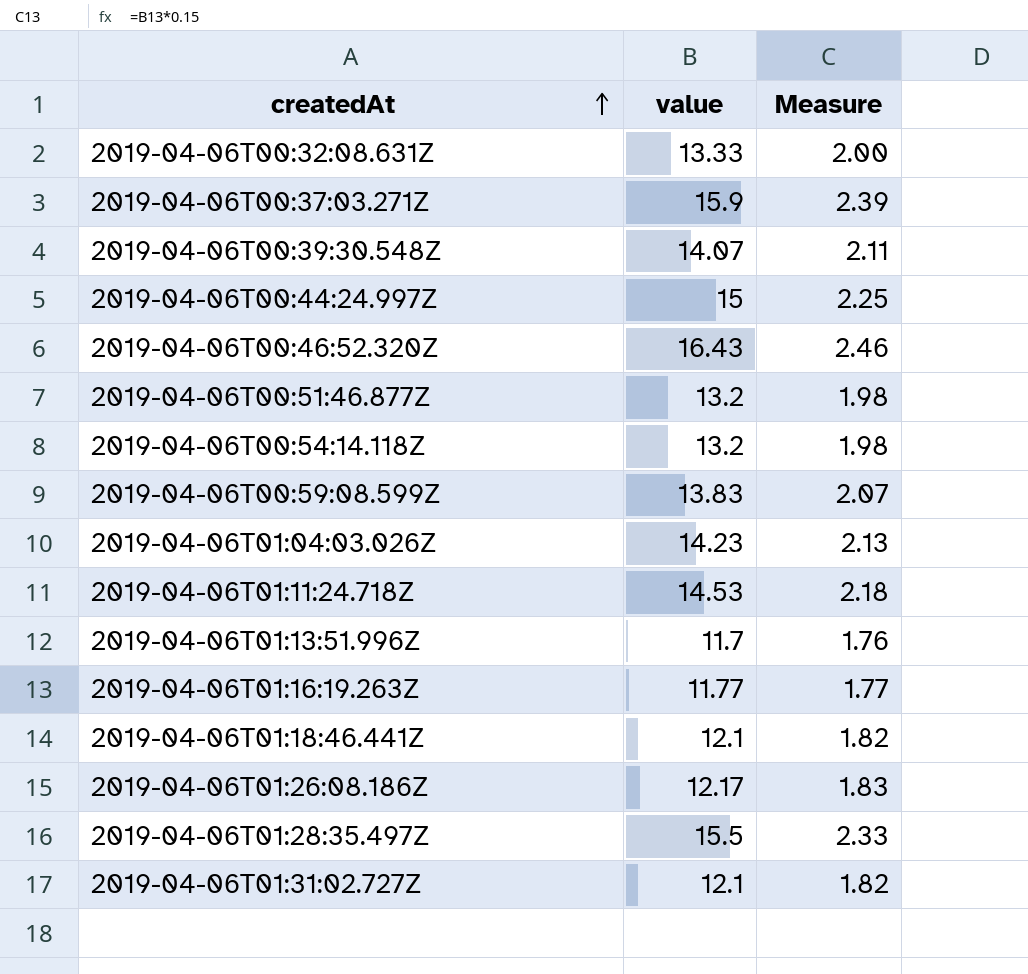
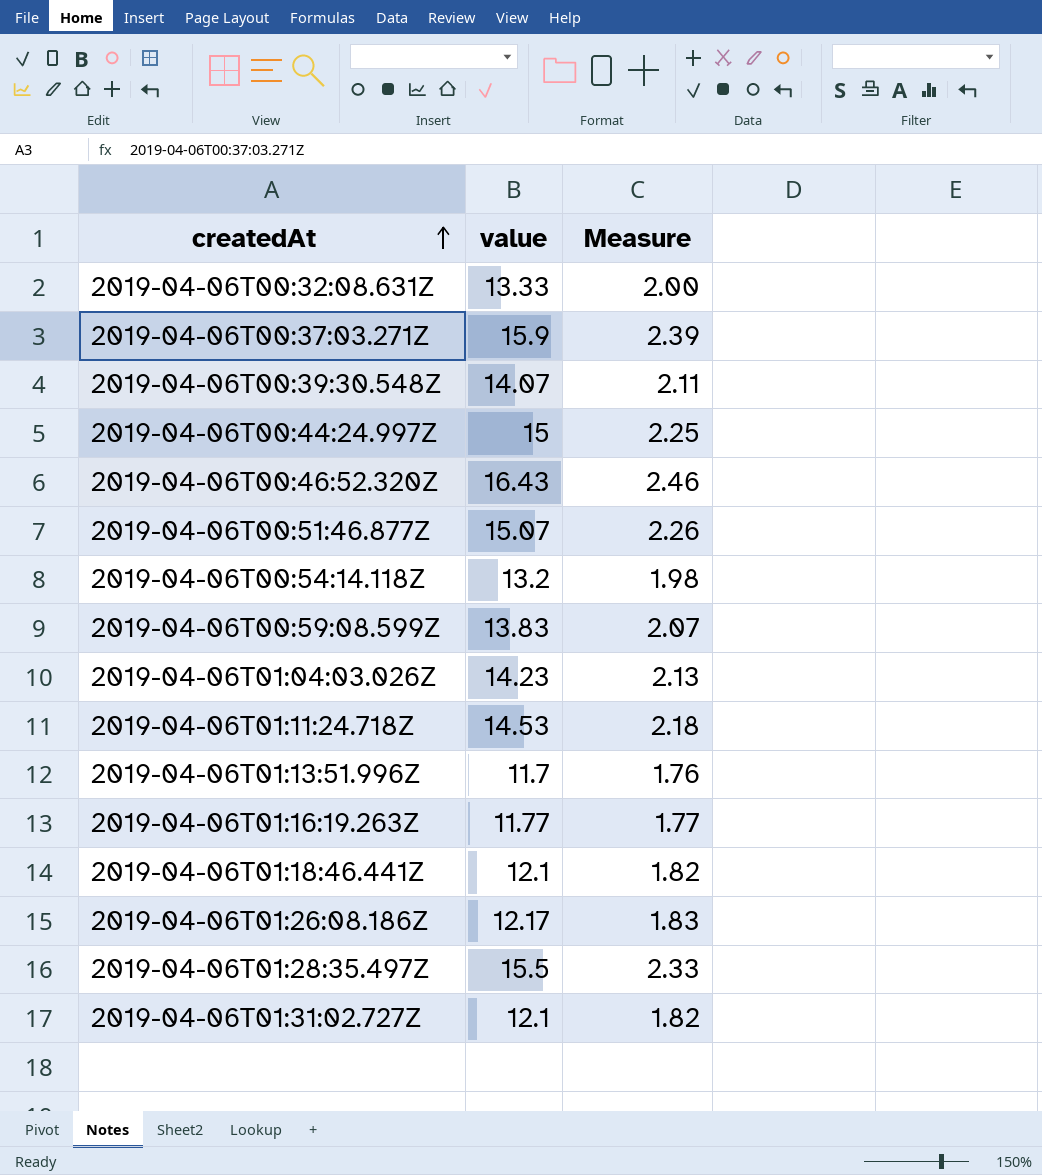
2019-04-06T00:51:46.877Z | value: 13.2 -> 15.07
2019-04-06T00:51:46.877Z | Measure: 1.98 -> 2.26

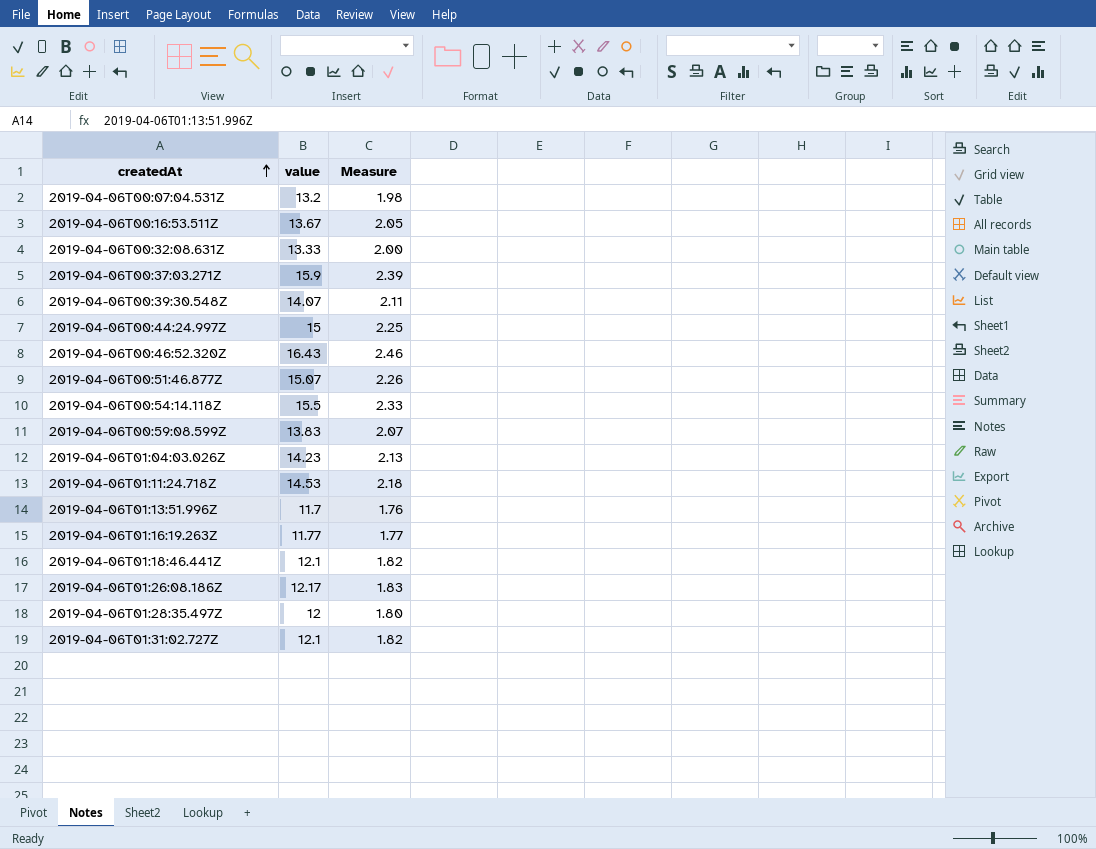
row 2019-04-06T00:07:04.531Z: none -> 13.2 | 1.98
row 2019-04-06T00:16:53.511Z: none -> 13.67 | 2.05
2019-04-06T00:54:14.118Z | value: 13.2 -> 15.5
2019-04-06T00:54:14.118Z | Measure: 1.98 -> 2.33
2019-04-06T01:28:35.497Z | value: 15.5 -> 12
2019-04-06T01:28:35.497Z | Measure: 2.33 -> 1.80

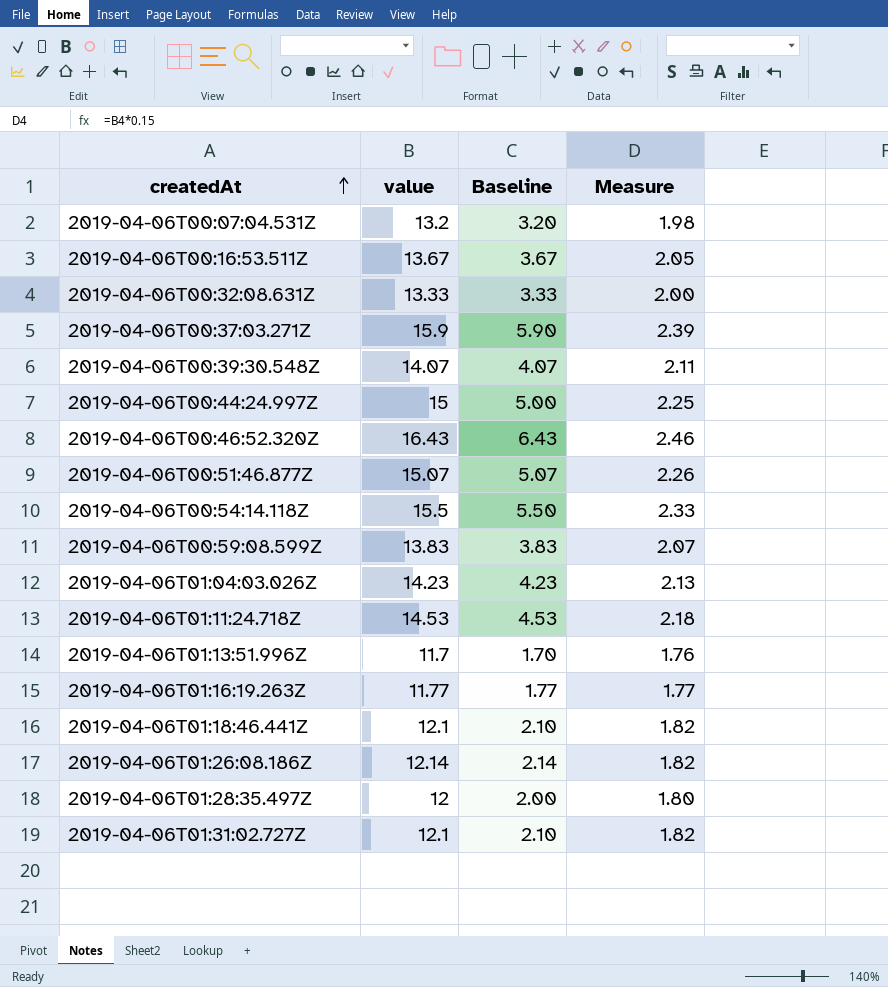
column Baseline | formula: none -> [value] - 10
2019-04-06T01:26:08.186Z | value: 12.17 -> 12.14
2019-04-06T01:26:08.186Z | Measure: 1.83 -> 1.82

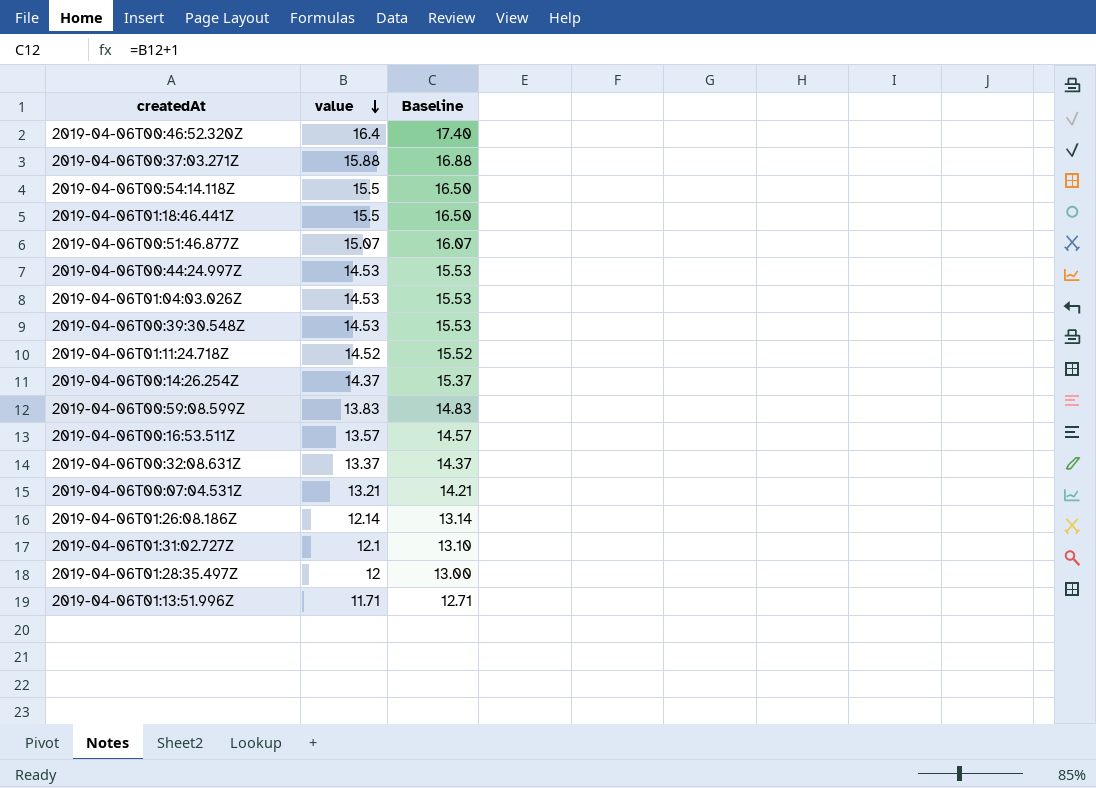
row order: createdAt ascending -> value descending
column Measure | formula: [value] * 0.15 -> none
column Baseline | formula: [value] - 10 -> [value] + 1
row 2019-04-06T01:16:19.263Z: 11.77 | 1.77 | 1.77 -> none
2019-04-06T00:46:52.320Z | value: 16.43 -> 16.4
2019-04-06T00:37:03.271Z | value: 15.9 -> 15.88
2019-04-06T01:18:46.441Z | value: 12.1 -> 15.5
2019-04-06T00:44:24.997Z | value: 15 -> 14.53
2019-04-06T01:04:03.026Z | value: 14.23 -> 14.53
2019-04-06T00:39:30.548Z | value: 14.07 -> 14.53
2019-04-06T01:11:24.718Z | value: 14.53 -> 14.52
row 2019-04-06T00:14:26.254Z: none -> 14.37 | 15.37
2019-04-06T00:16:53.511Z | value: 13.67 -> 13.57
2019-04-06T00:32:08.631Z | value: 13.33 -> 13.37
2019-04-06T00:07:04.531Z | value: 13.2 -> 13.21
2019-04-06T01:13:51.996Z | value: 11.7 -> 11.71

